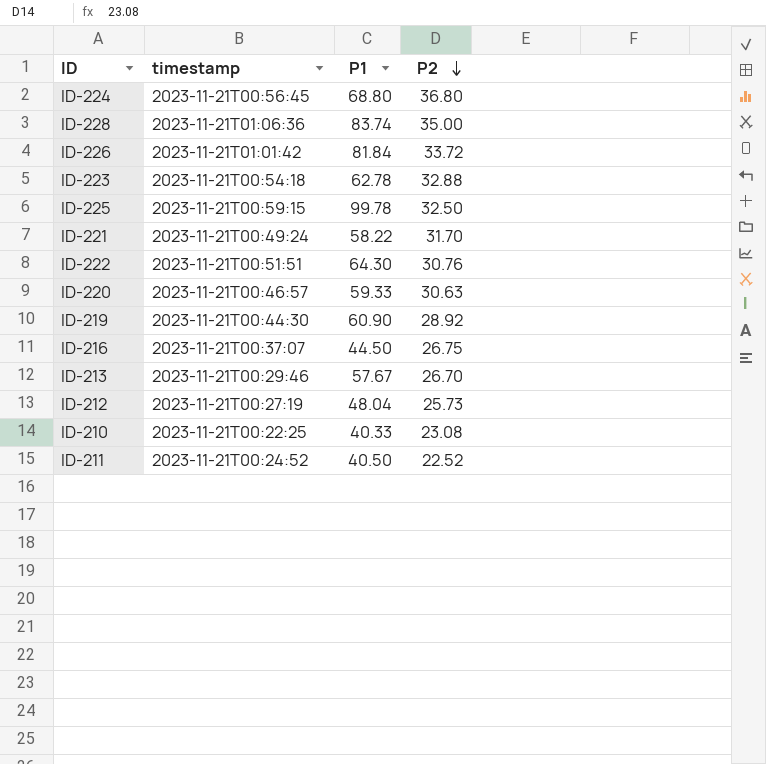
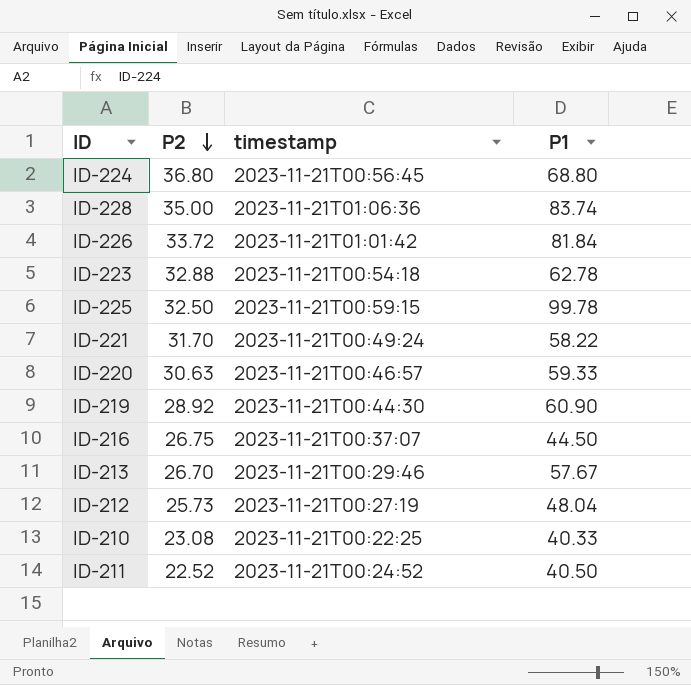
column P2 | position: 4 -> 2
row ID-222: 2023-11-21T00:51:51 | 64.30 | 30.76 -> none

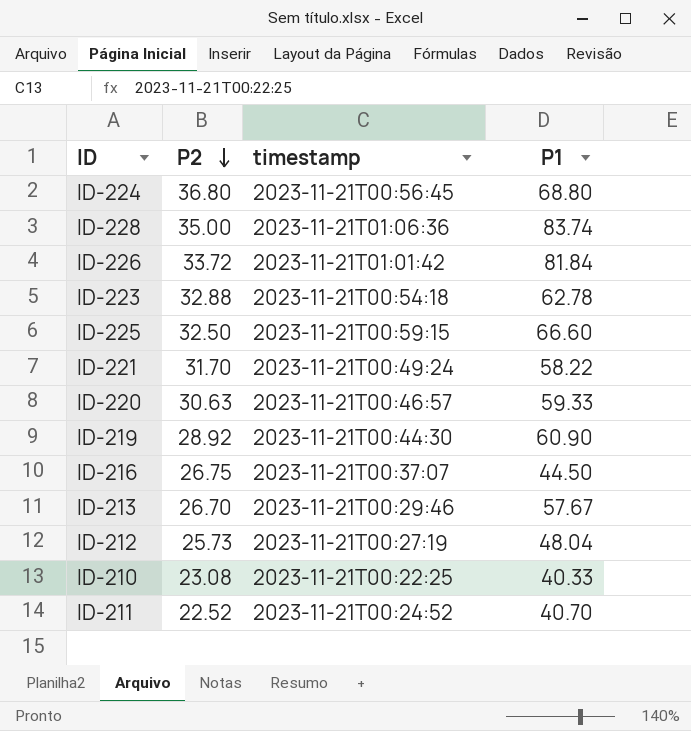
ID-225 | P1: 99.78 -> 66.60
ID-211 | P1: 40.50 -> 40.70

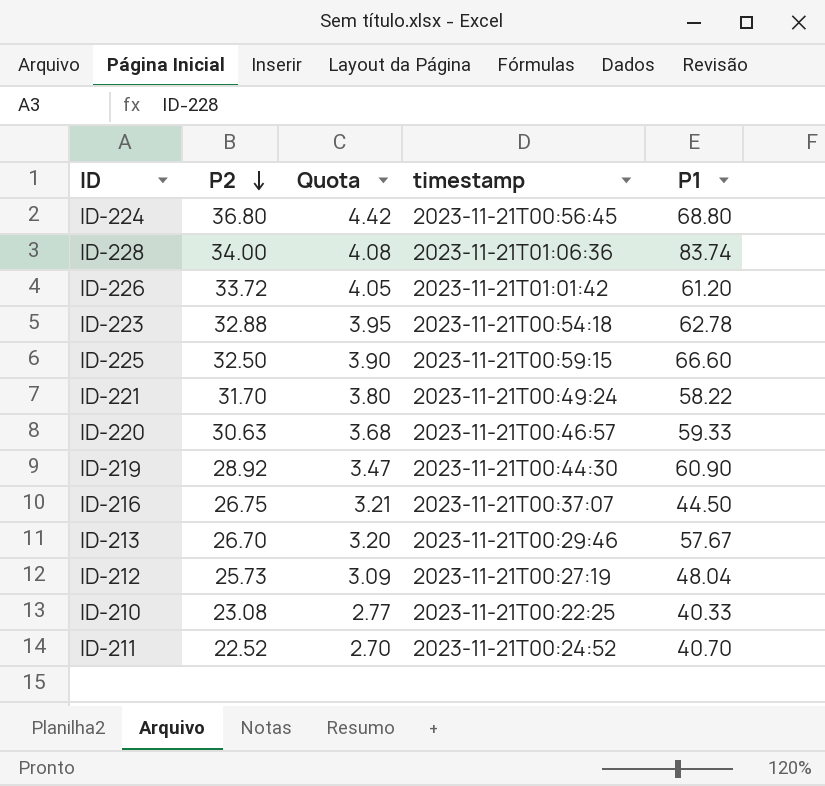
column Quota | formula: none -> [P2] * 0.12
ID-228 | P2: 35.00 -> 34.00
ID-226 | P1: 81.84 -> 61.20

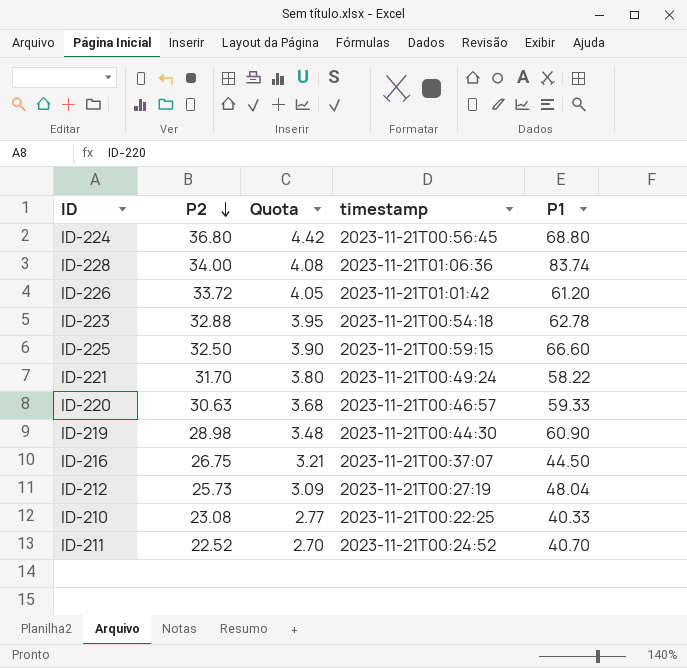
row ID-213: 26.70 | 3.20 | 2023-11-21T00:29:46 | 57.67 -> none
ID-219 | P2: 28.92 -> 28.98
ID-219 | Quota: 3.47 -> 3.48

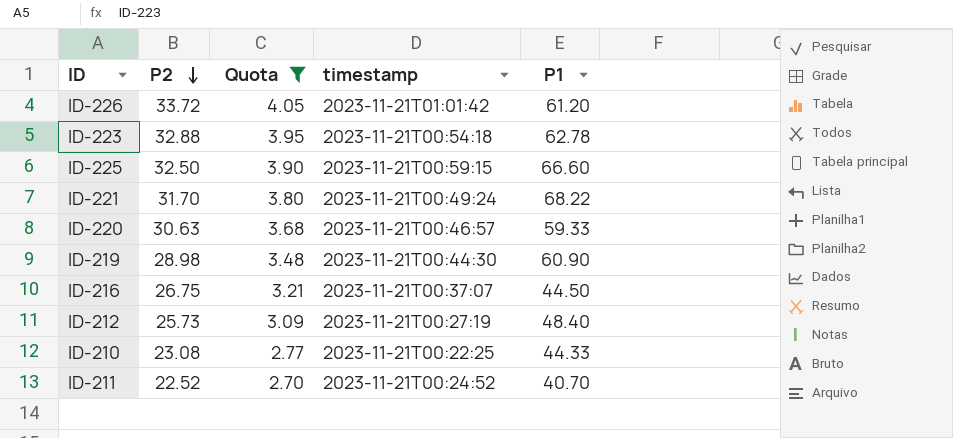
filter: none -> Quota <= 4.05
ID-221 | P1: 58.22 -> 68.22
ID-212 | P1: 48.04 -> 48.40
ID-210 | P1: 40.33 -> 44.33

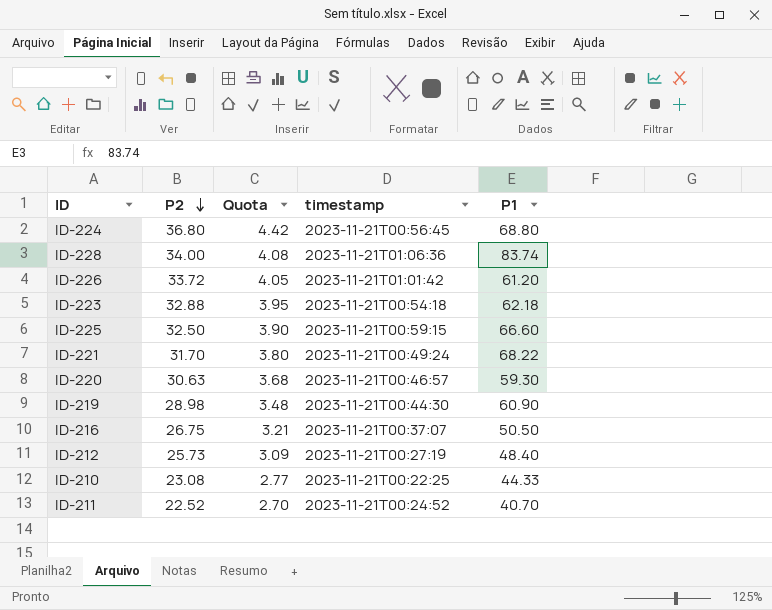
filter: Quota <= 4.05 -> none
ID-223 | P1: 62.78 -> 62.18
ID-220 | P1: 59.33 -> 59.30
ID-216 | P1: 44.50 -> 50.50

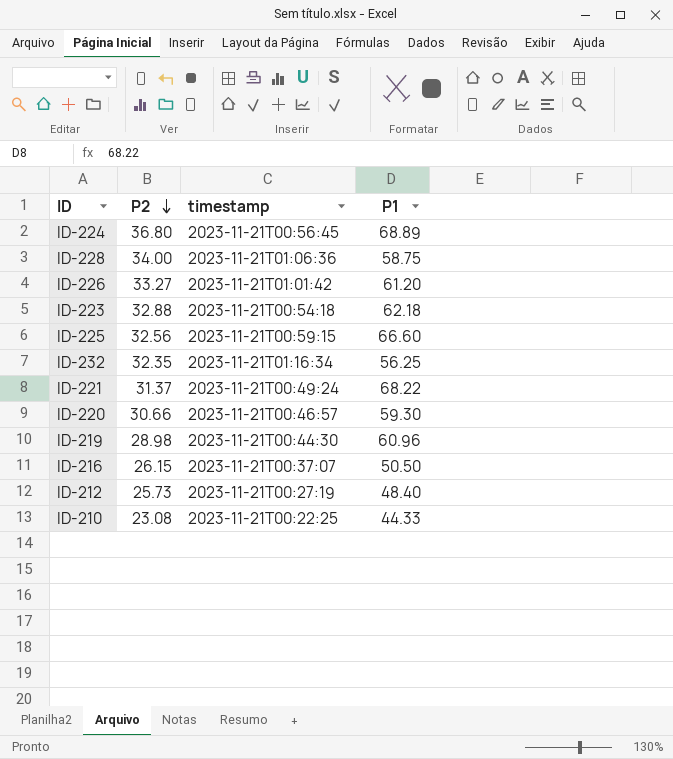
column Quota | formula: [P2] * 0.12 -> none
row ID-211: 22.52 | 2.70 | 2023-11-21T00:24:52 | 40.70 -> none
ID-224 | P1: 68.80 -> 68.89
ID-228 | P1: 83.74 -> 58.75
ID-226 | P2: 33.72 -> 33.27
ID-225 | P2: 32.50 -> 32.56
row ID-232: none -> 32.35 | 2023-11-21T01:16:34 | 56.25
ID-221 | P2: 31.70 -> 31.37
ID-220 | P2: 30.63 -> 30.66
ID-219 | P1: 60.90 -> 60.96
ID-216 | P2: 26.75 -> 26.15

